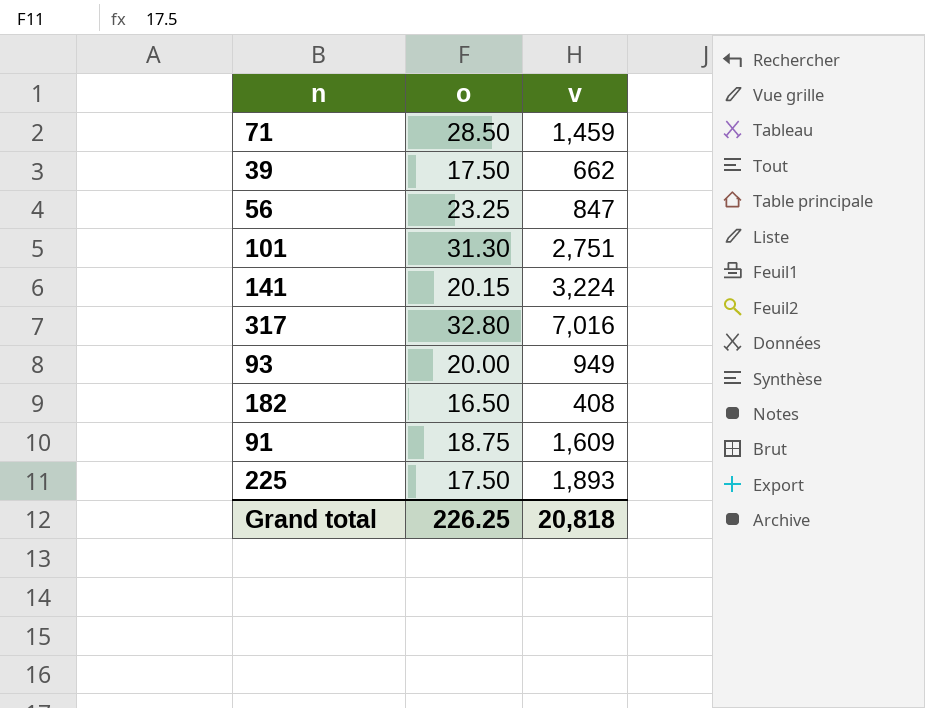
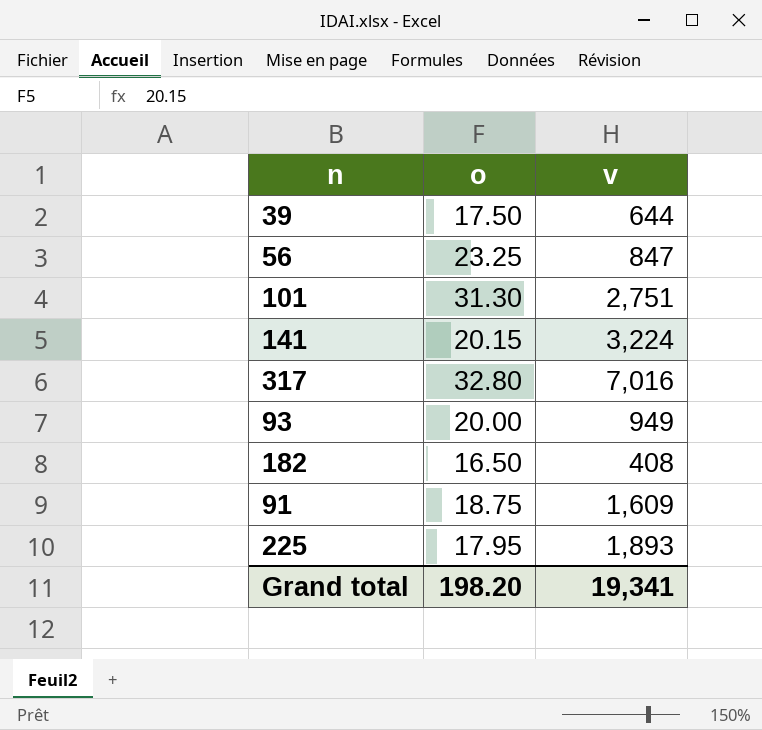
row 71: 28.50 | 1,459 -> none
39 | v: 662 -> 644
225 | o: 17.50 -> 17.95
Grand total | o: 226.25 -> 198.20
Grand total | v: 20,818 -> 19,341

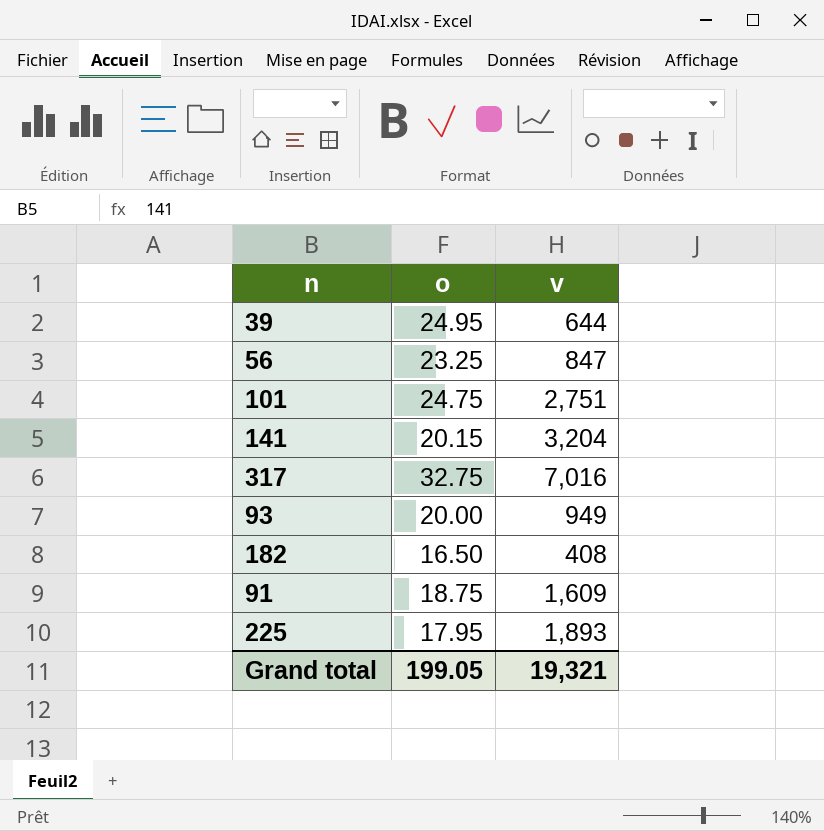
39 | o: 17.50 -> 24.95
101 | o: 31.30 -> 24.75
141 | v: 3,224 -> 3,204
317 | o: 32.80 -> 32.75
Grand total | o: 198.20 -> 199.05
Grand total | v: 19,341 -> 19,321

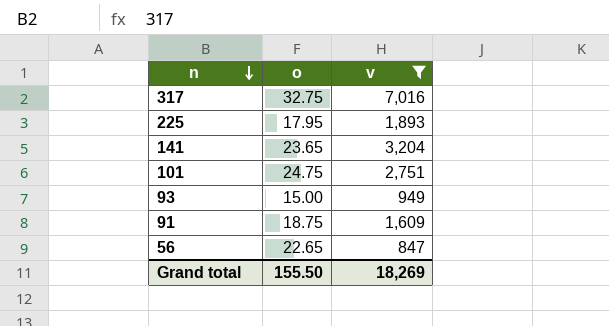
filter: none -> v >= 847
row order: none -> n descending
141 | o: 20.15 -> 23.65
93 | o: 20.00 -> 15.00
56 | o: 23.25 -> 22.65
Grand total | o: 199.05 -> 155.50
Grand total | v: 19,321 -> 18,269

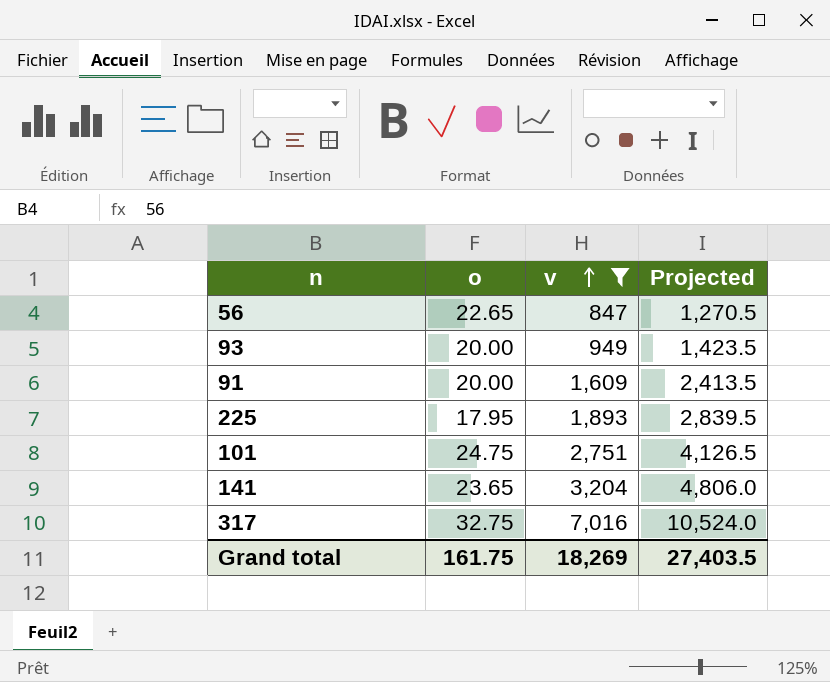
row order: n descending -> v ascending
column Projected | formula: none -> [v] * 1.5
93 | o: 15.00 -> 20.00
91 | o: 18.75 -> 20.00
Grand total | o: 155.50 -> 161.75

